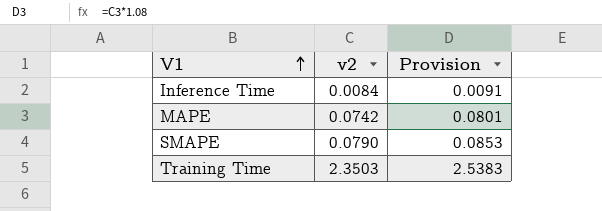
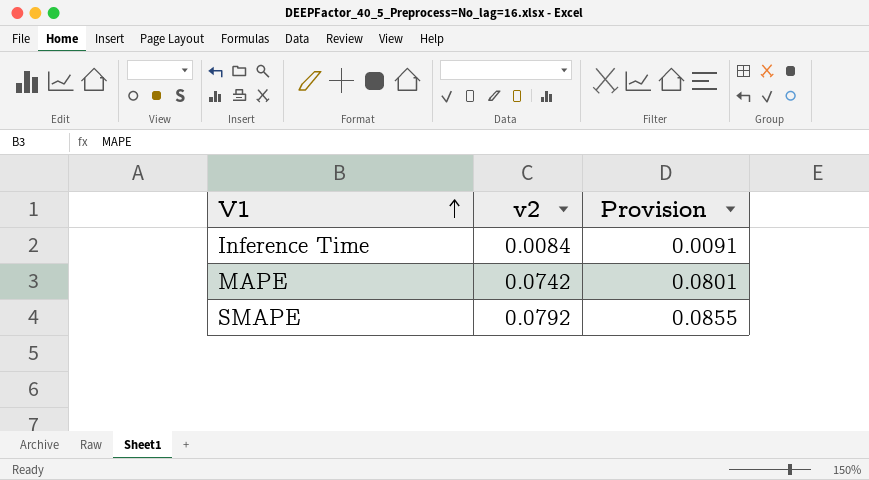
row Training Time: 2.3503 | 2.5383 -> none
SMAPE | v2: 0.0790 -> 0.0792
SMAPE | Provision: 0.0853 -> 0.0855

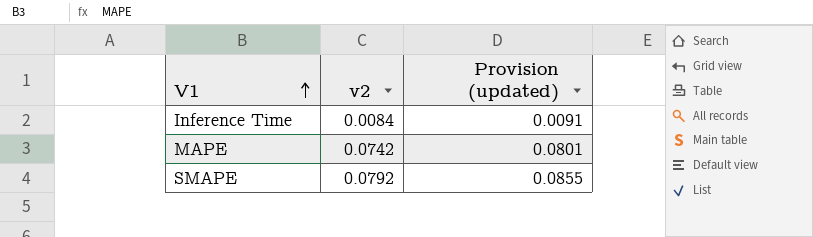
column name: Provision -> Provision (updated)

